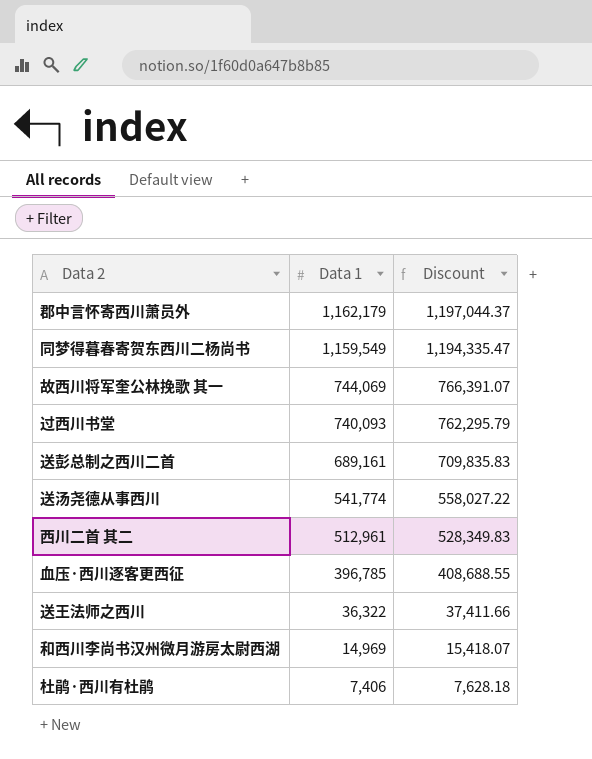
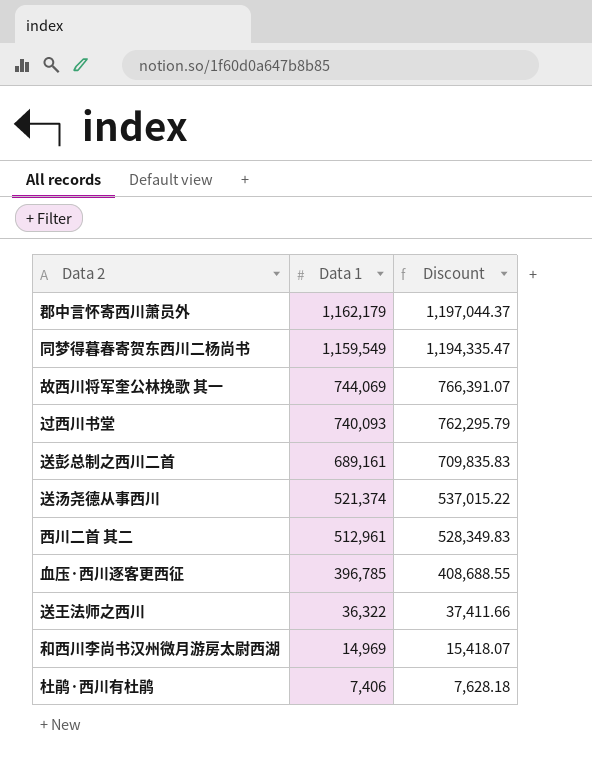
送汤尧德从事西川 | Data 1: 541,774 -> 521,374
送汤尧德从事西川 | Discount: 558,027.22 -> 537,015.22

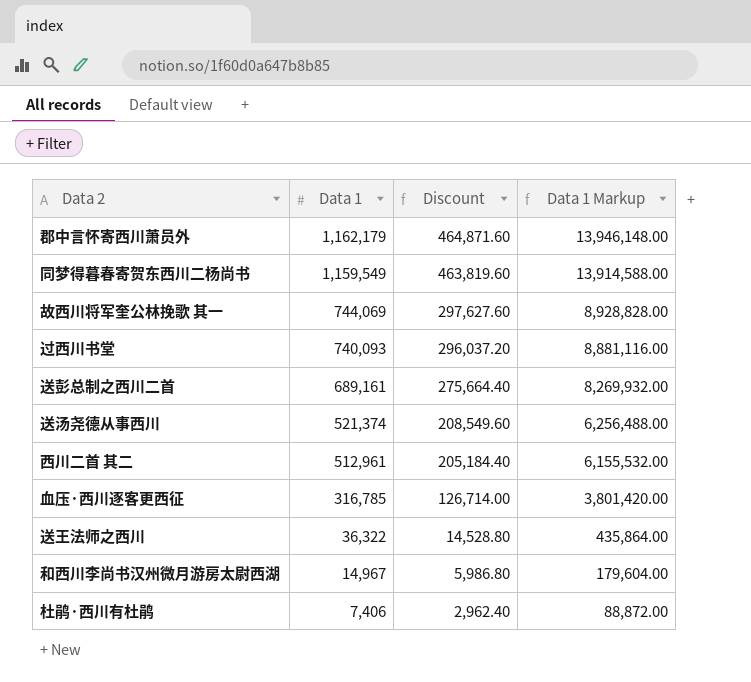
column Discount | formula: [Data 1] * 1.03 -> [Data 1] * 0.4
column Data 1 Markup | formula: none -> [Data 1] * 12
血压·西川逐客更西征 | Data 1: 396,785 -> 316,785
和西川李尚书汉州微月游房太尉西湖 | Data 1: 14,969 -> 14,967

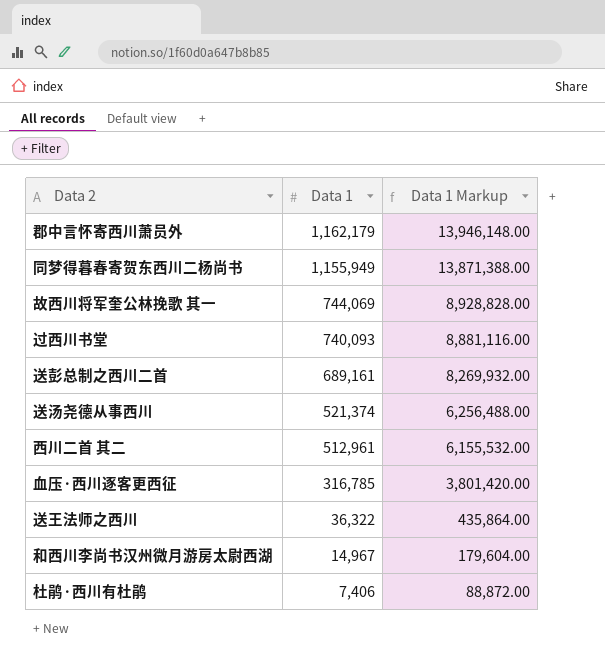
column Discount | formula: [Data 1] * 0.4 -> none
同梦得暮春寄贺东西川二杨尚书 | Data 1: 1,159,549 -> 1,155,949
同梦得暮春寄贺东西川二杨尚书 | Data 1 Markup: 13,914,588.00 -> 13,871,388.00

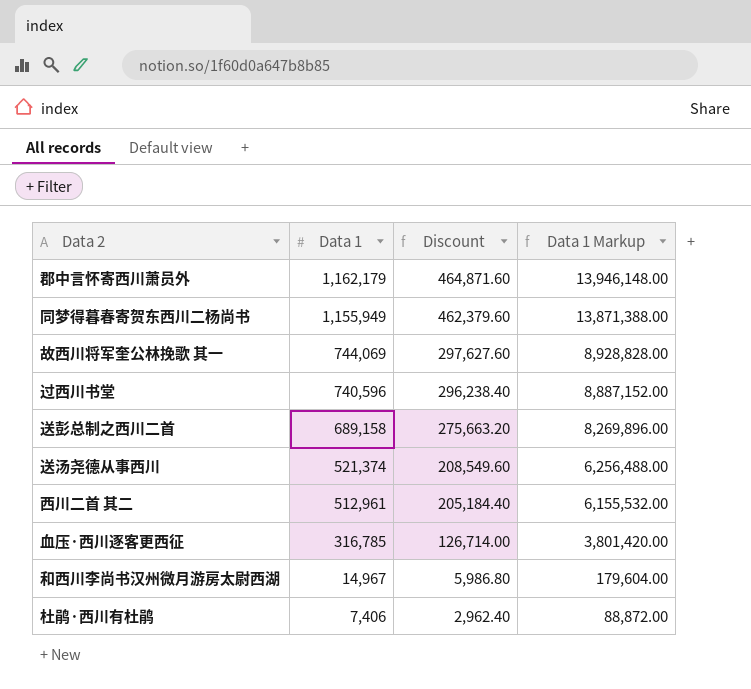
column Discount | formula: none -> [Data 1] * 0.4
row 送王法师之西川: 36,322 | 435,864.00 -> none
过西川书堂 | Data 1: 740,093 -> 740,596
过西川书堂 | Data 1 Markup: 8,881,116.00 -> 8,887,152.00
送彭总制之西川二首 | Data 1: 689,161 -> 689,158
送彭总制之西川二首 | Data 1 Markup: 8,269,932.00 -> 8,269,896.00

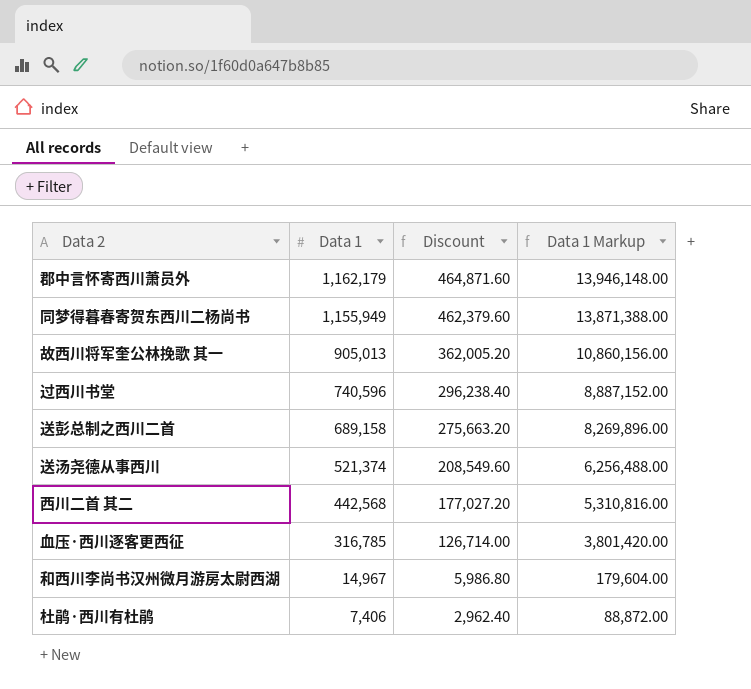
故西川将军奎公林挽歌 其一 | Data 1: 744,069 -> 905,013
故西川将军奎公林挽歌 其一 | Discount: 297,627.60 -> 362,005.20
故西川将军奎公林挽歌 其一 | Data 1 Markup: 8,928,828.00 -> 10,860,156.00
西川二首 其二 | Data 1: 512,961 -> 442,568
西川二首 其二 | Discount: 205,184.40 -> 177,027.20
西川二首 其二 | Data 1 Markup: 6,155,532.00 -> 5,310,816.00

